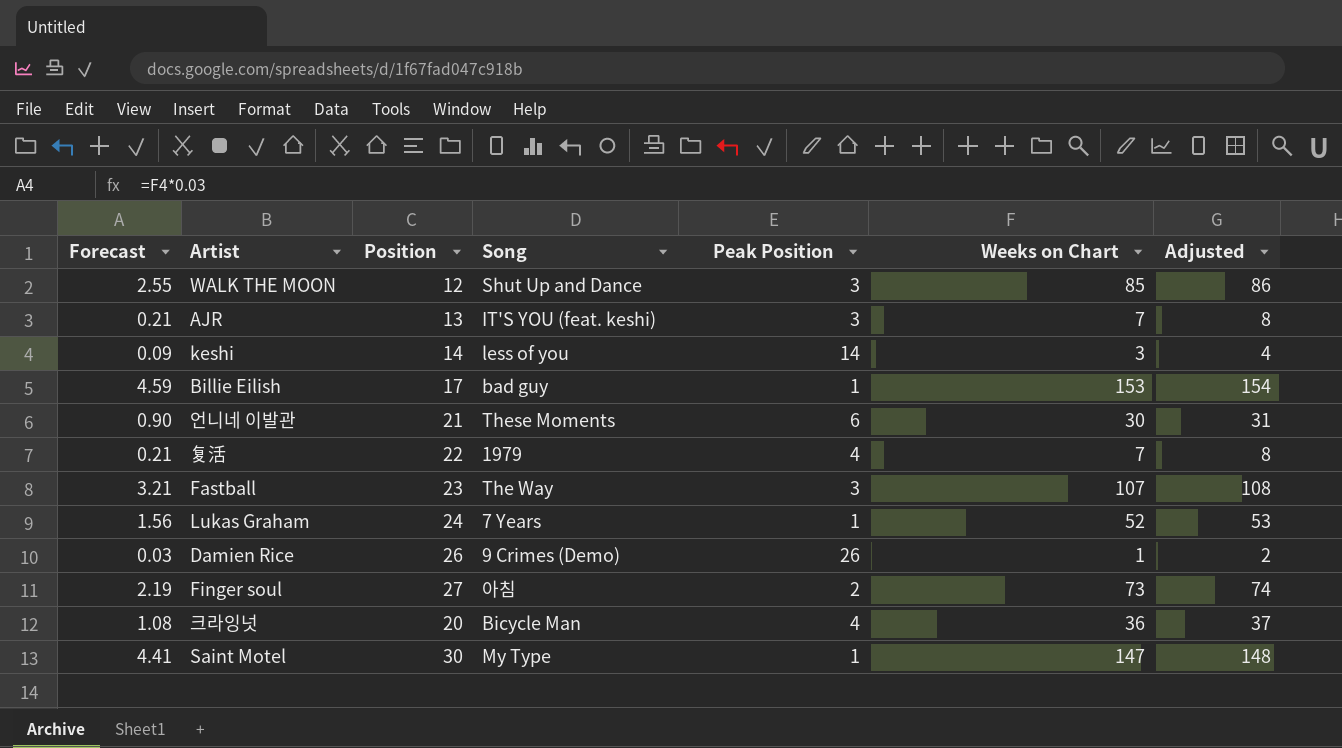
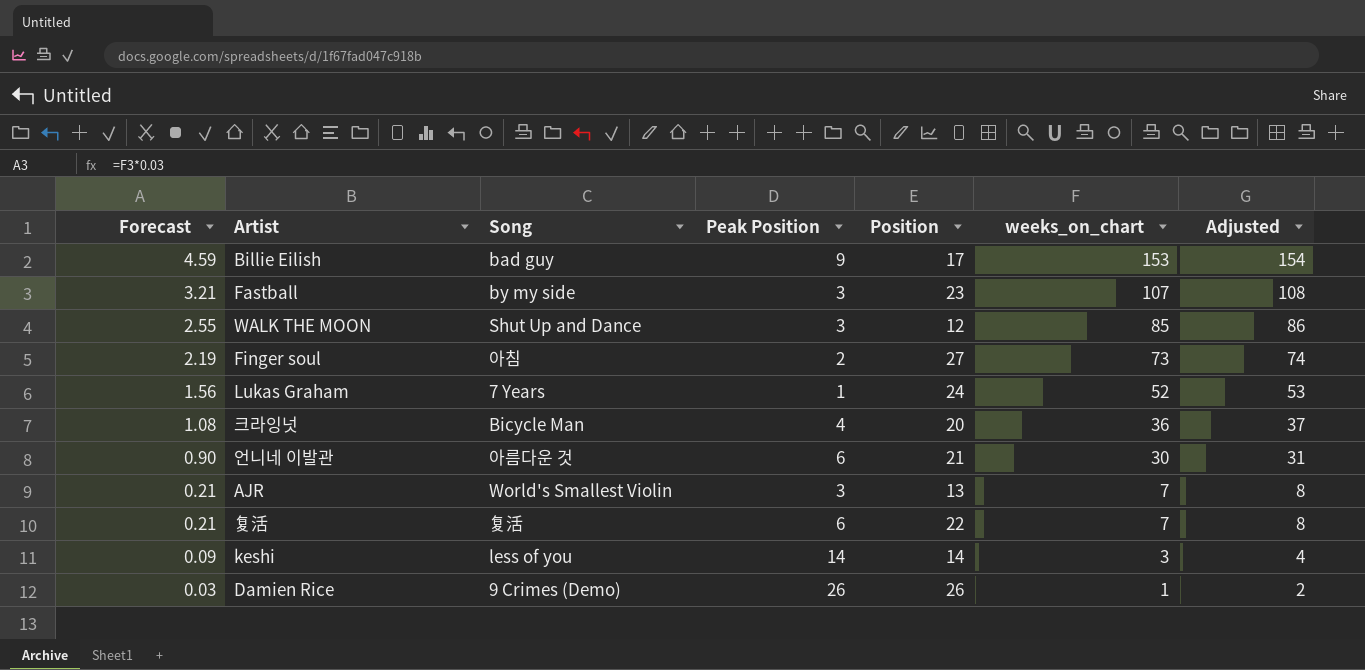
row order: none -> Forecast descending
column Position | position: 3 -> 5
column name: Weeks on Chart -> weeks_on_chart
row Saint Motel: 4.41 | 30 | My Type | 1 | 147 | 148 -> none
Billie Eilish | Peak Position: 1 -> 9
Fastball | Song: The Way -> by my side
언니네 이발관 | Song: These Moments -> 아름다운 것
AJR | Song: IT'S YOU (feat. keshi) -> World's Smallest Violin
复活 | Song: 1979 -> 复活
复活 | Peak Position: 4 -> 6

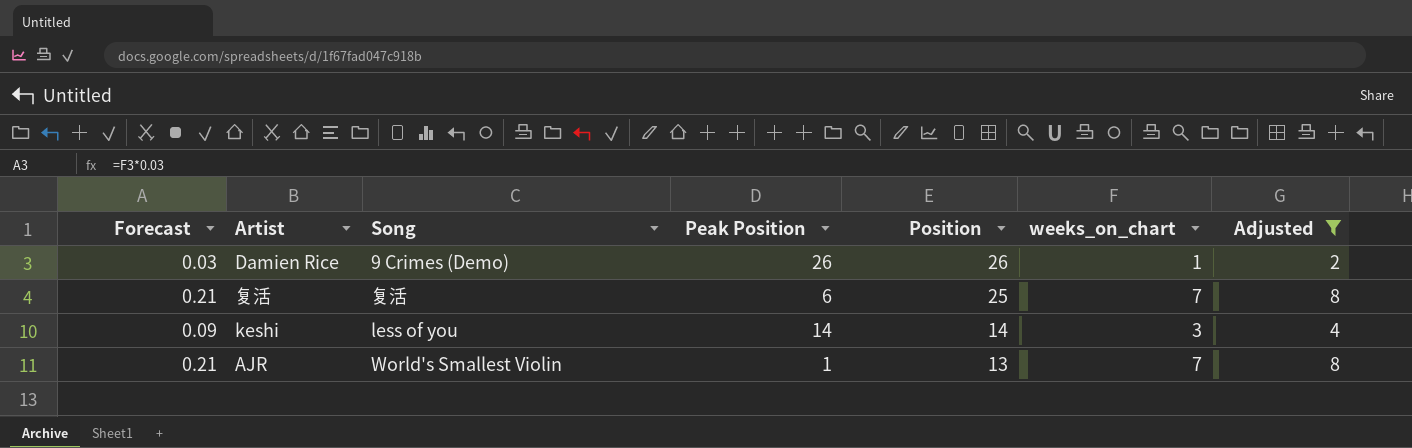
filter: none -> Adjusted <= 8
row order: Forecast descending -> Position descending
复活 | Position: 22 -> 25
AJR | Peak Position: 3 -> 1

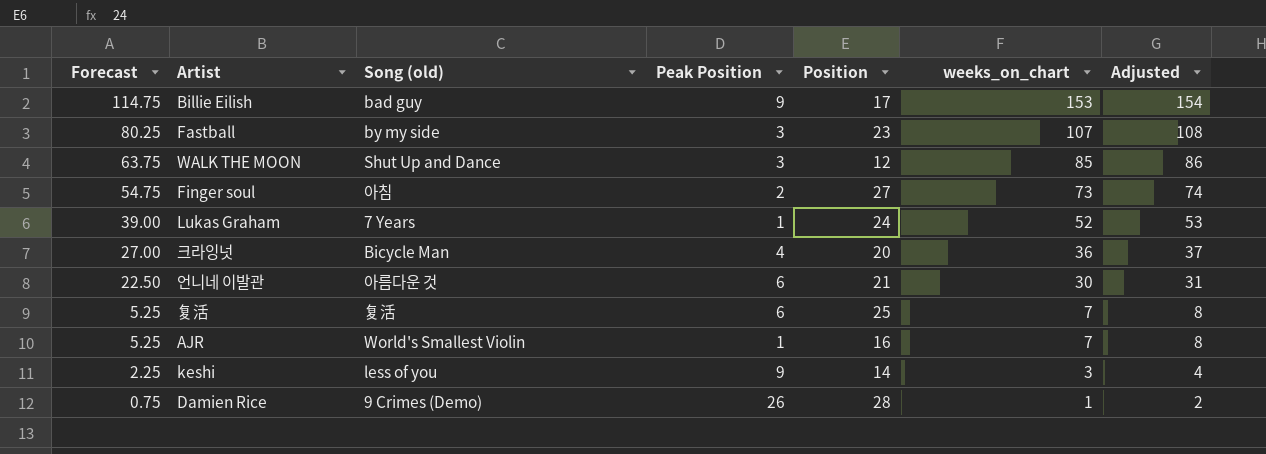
filter: Adjusted <= 8 -> none
row order: Position descending -> Forecast descending
column Forecast | formula: [weeks_on_chart] * 0.03 -> [weeks_on_chart] * 0.75
column name: Song -> Song (old)
AJR | Position: 13 -> 16
keshi | Peak Position: 14 -> 9
Damien Rice | Position: 26 -> 28

